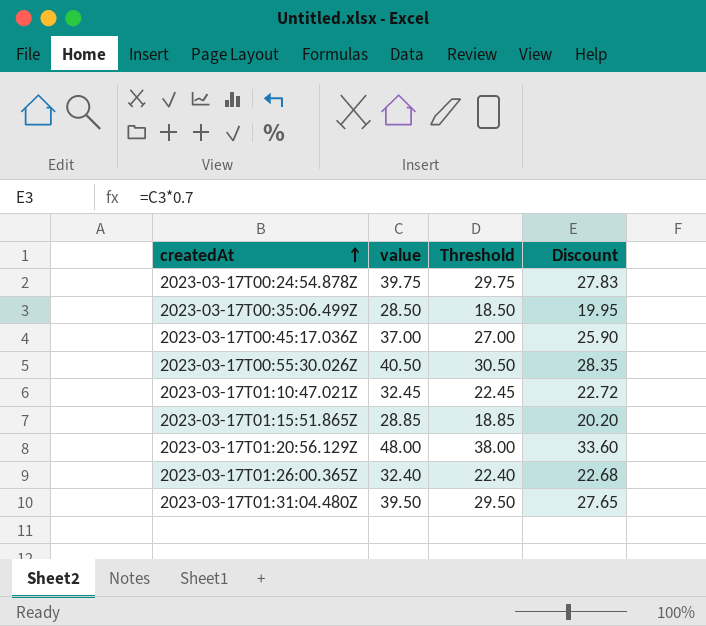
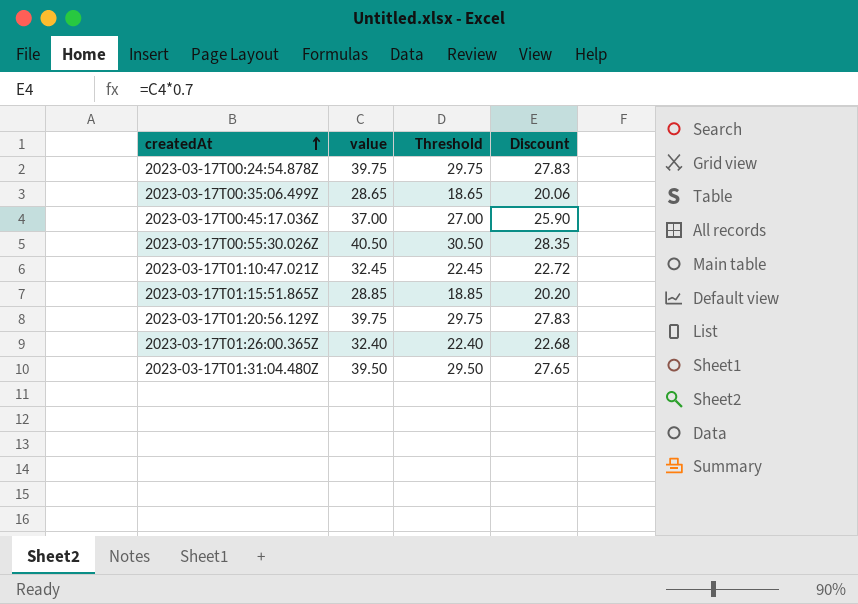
2023-03-17T00:35:06.499Z | value: 28.50 -> 28.65
2023-03-17T00:35:06.499Z | Threshold: 18.50 -> 18.65
2023-03-17T00:35:06.499Z | Discount: 19.95 -> 20.06
2023-03-17T01:20:56.129Z | value: 48.00 -> 39.75
2023-03-17T01:20:56.129Z | Threshold: 38.00 -> 29.75
2023-03-17T01:20:56.129Z | Discount: 33.60 -> 27.83

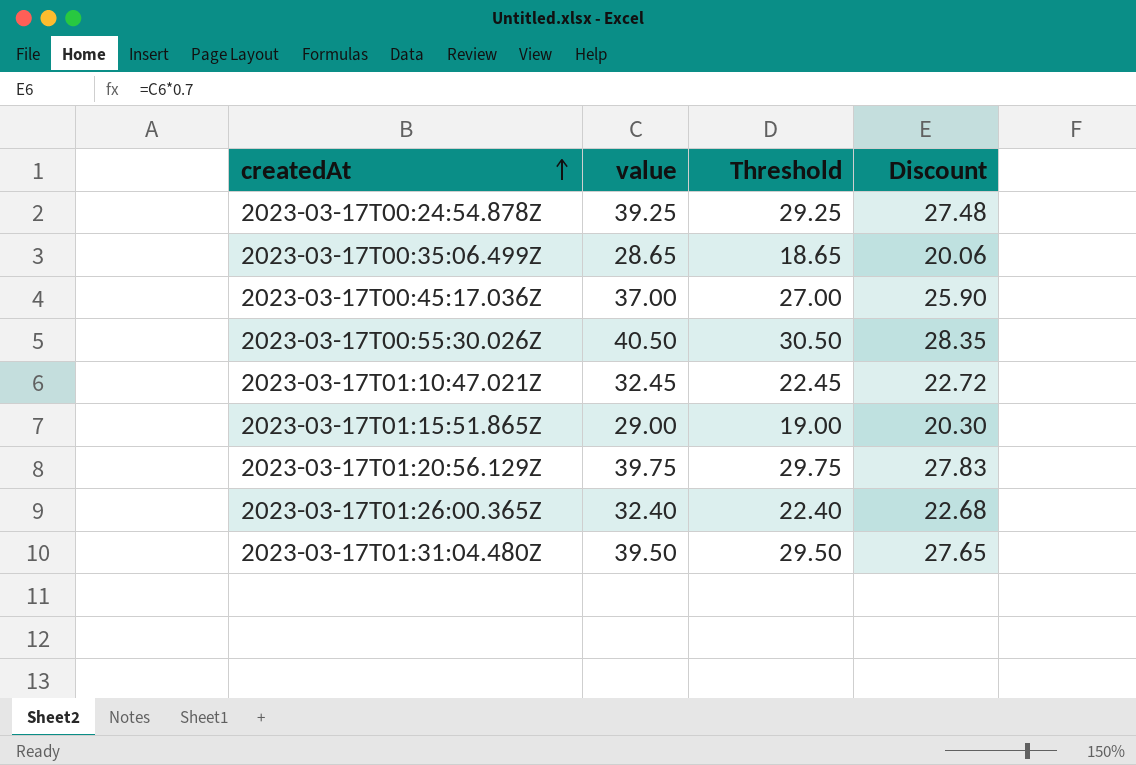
2023-03-17T00:24:54.878Z | value: 39.75 -> 39.25
2023-03-17T00:24:54.878Z | Threshold: 29.75 -> 29.25
2023-03-17T00:24:54.878Z | Discount: 27.83 -> 27.48
2023-03-17T01:15:51.865Z | value: 28.85 -> 29.00
2023-03-17T01:15:51.865Z | Threshold: 18.85 -> 19.00
2023-03-17T01:15:51.865Z | Discount: 20.20 -> 20.30

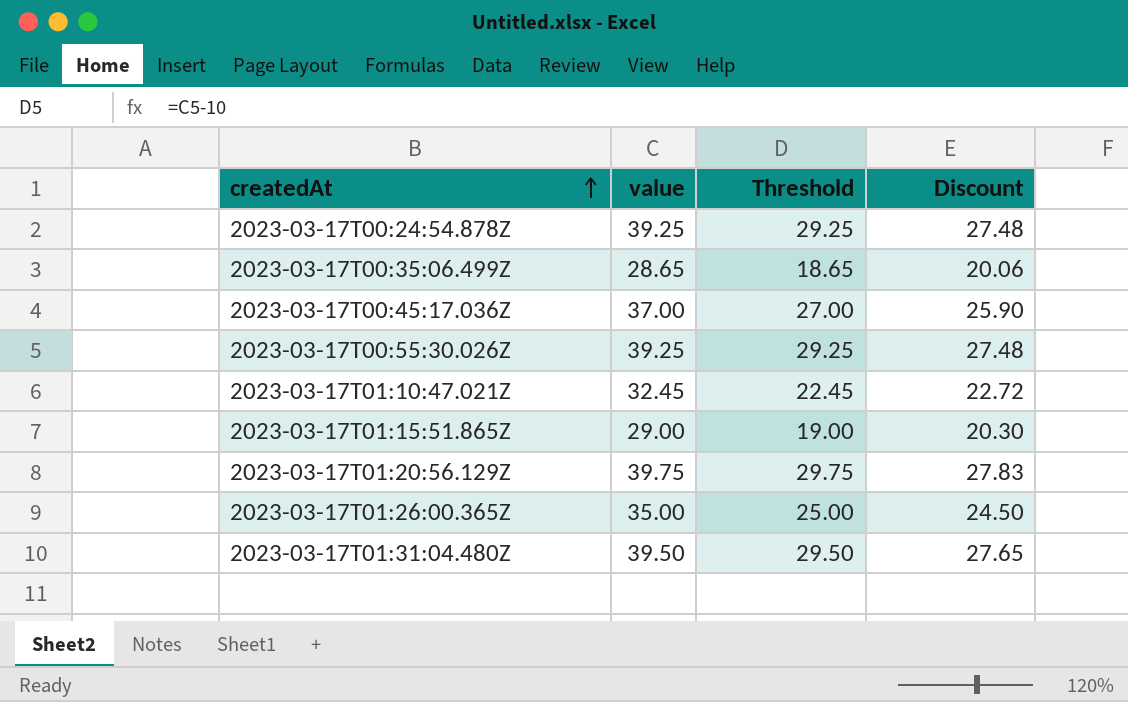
2023-03-17T00:55:30.026Z | value: 40.50 -> 39.25
2023-03-17T00:55:30.026Z | Threshold: 30.50 -> 29.25
2023-03-17T00:55:30.026Z | Discount: 28.35 -> 27.48
2023-03-17T01:26:00.365Z | value: 32.40 -> 35.00
2023-03-17T01:26:00.365Z | Threshold: 22.40 -> 25.00
2023-03-17T01:26:00.365Z | Discount: 22.68 -> 24.50

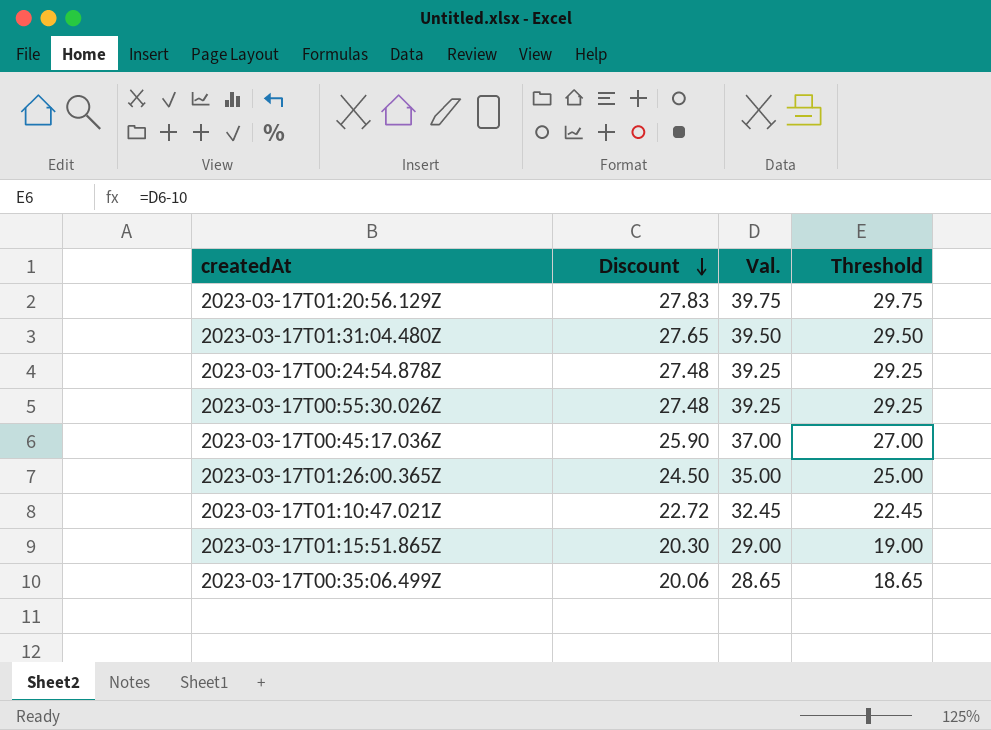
row order: createdAt ascending -> Discount descending
column Discount | position: 4 -> 2
column name: value -> Val.

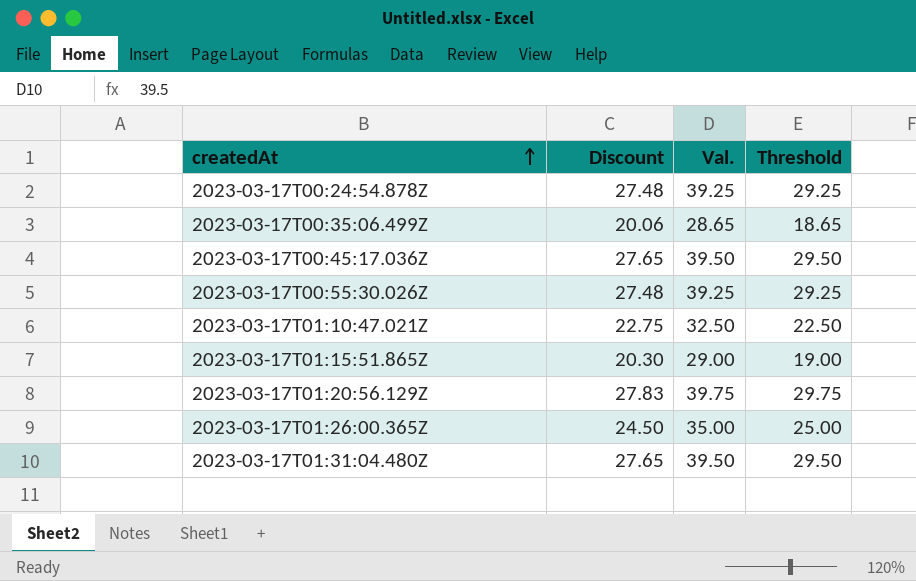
row order: Discount descending -> createdAt ascending
2023-03-17T00:45:17.036Z | Discount: 25.90 -> 27.65
2023-03-17T00:45:17.036Z | Val.: 37.00 -> 39.50
2023-03-17T00:45:17.036Z | Threshold: 27.00 -> 29.50
2023-03-17T01:10:47.021Z | Discount: 22.72 -> 22.75
2023-03-17T01:10:47.021Z | Val.: 32.45 -> 32.50
2023-03-17T01:10:47.021Z | Threshold: 22.45 -> 22.50

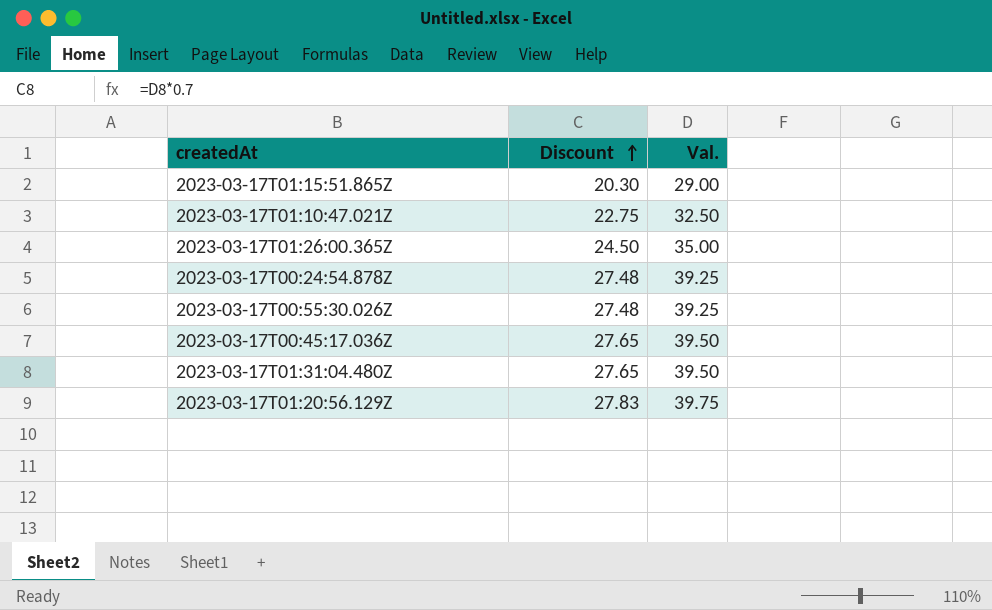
row order: createdAt ascending -> Discount ascending
column Threshold | formula: [Val.] - 10 -> none
row 2023-03-17T00:35:06.499Z: 20.06 | 28.65 | 18.65 -> none

